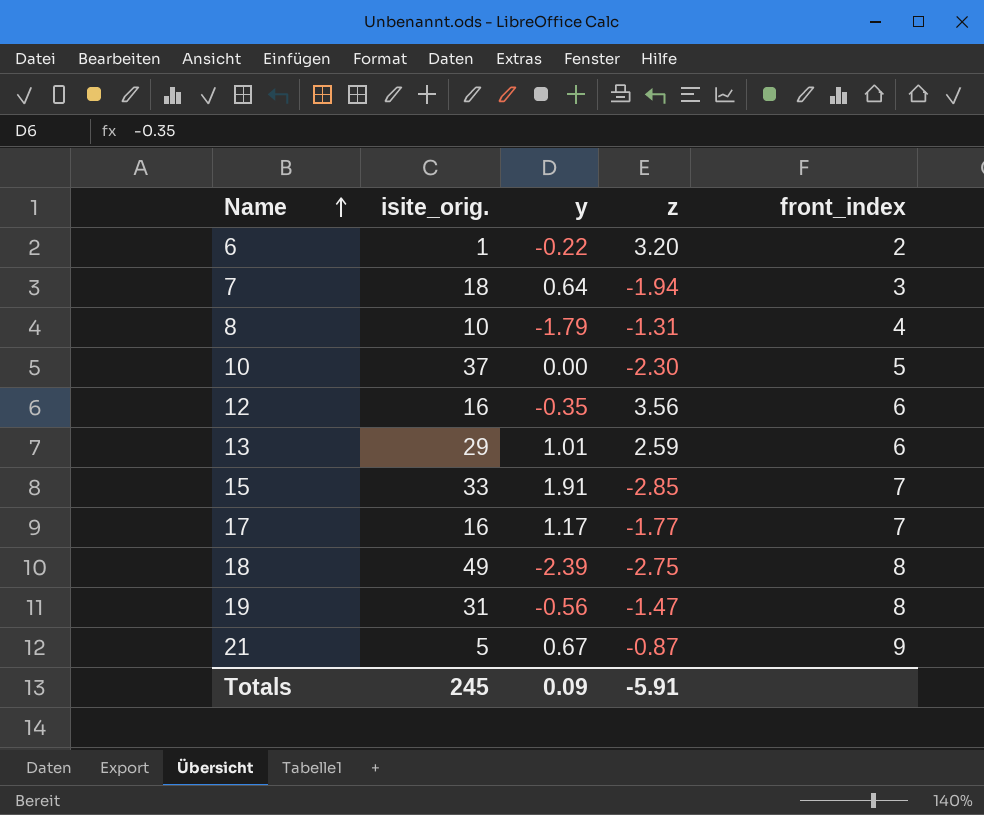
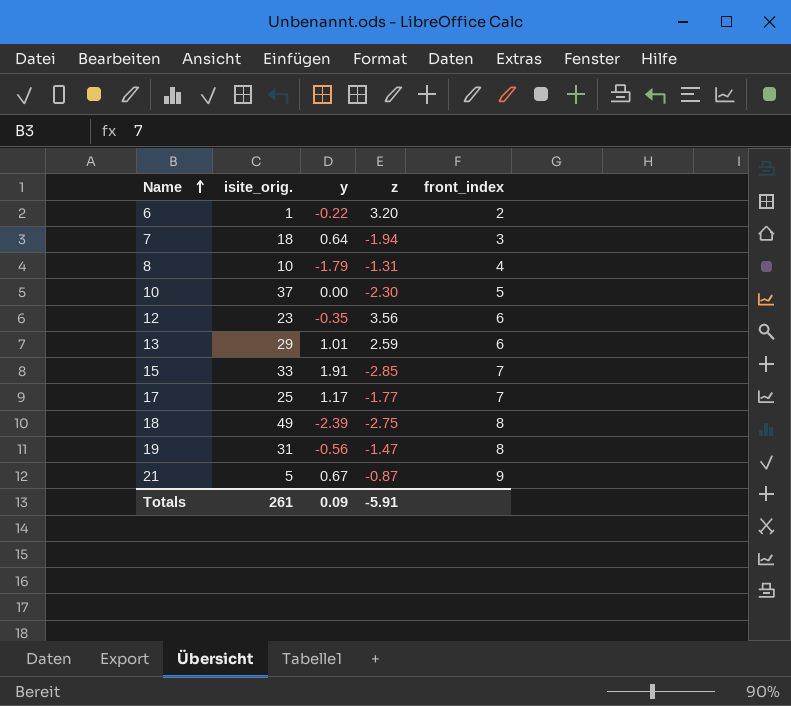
12 | isite_orig.: 16 -> 23
17 | isite_orig.: 16 -> 25
Totals | isite_orig.: 245 -> 261

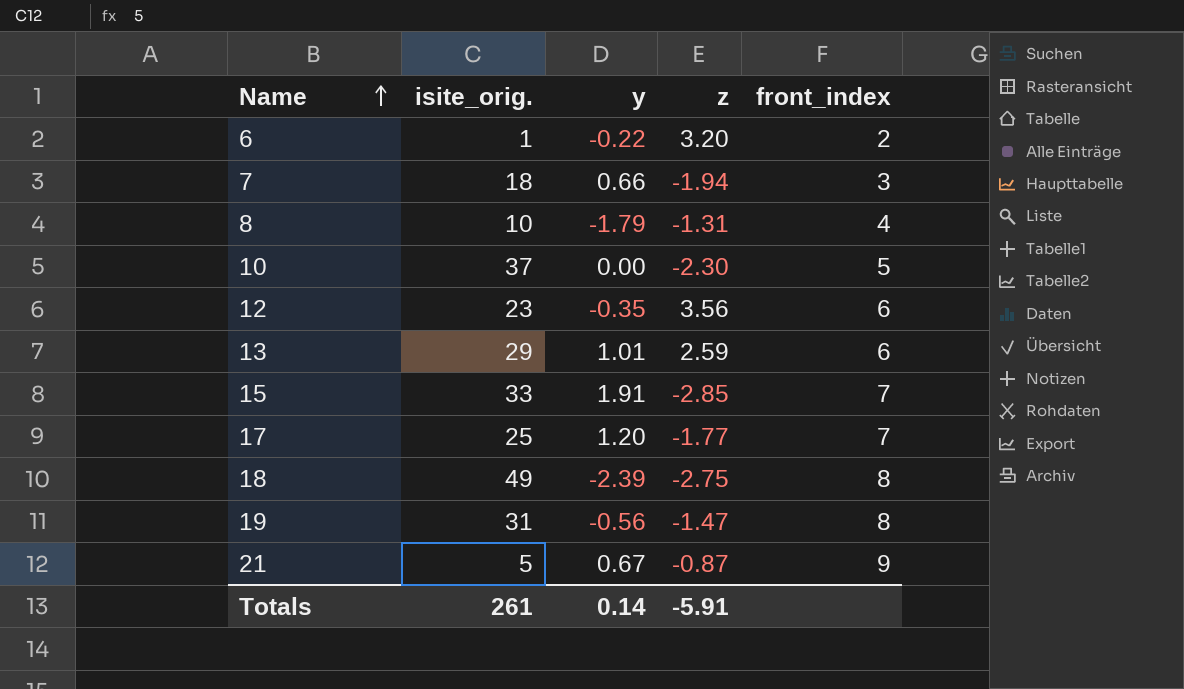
7 | y: 0.64 -> 0.66
17 | y: 1.17 -> 1.20
Totals | y: 0.09 -> 0.14

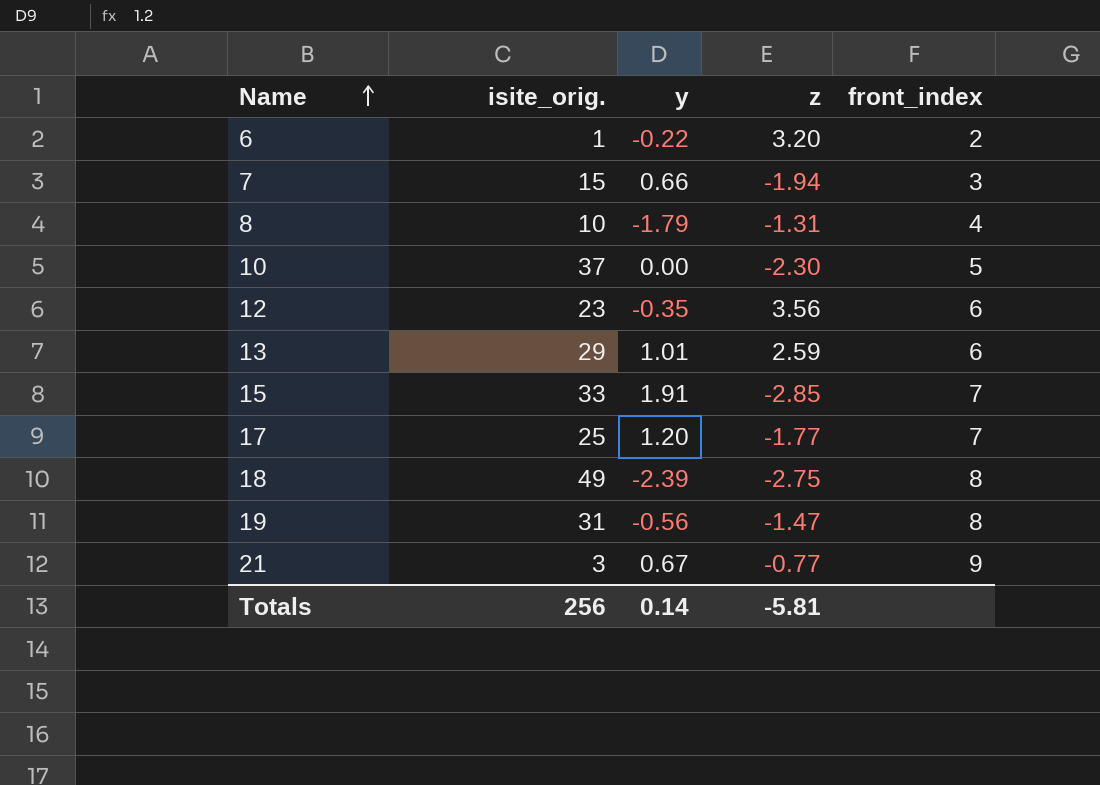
7 | isite_orig.: 18 -> 15
21 | isite_orig.: 5 -> 3
21 | z: -0.87 -> -0.77
Totals | isite_orig.: 261 -> 256
Totals | z: -5.91 -> -5.81

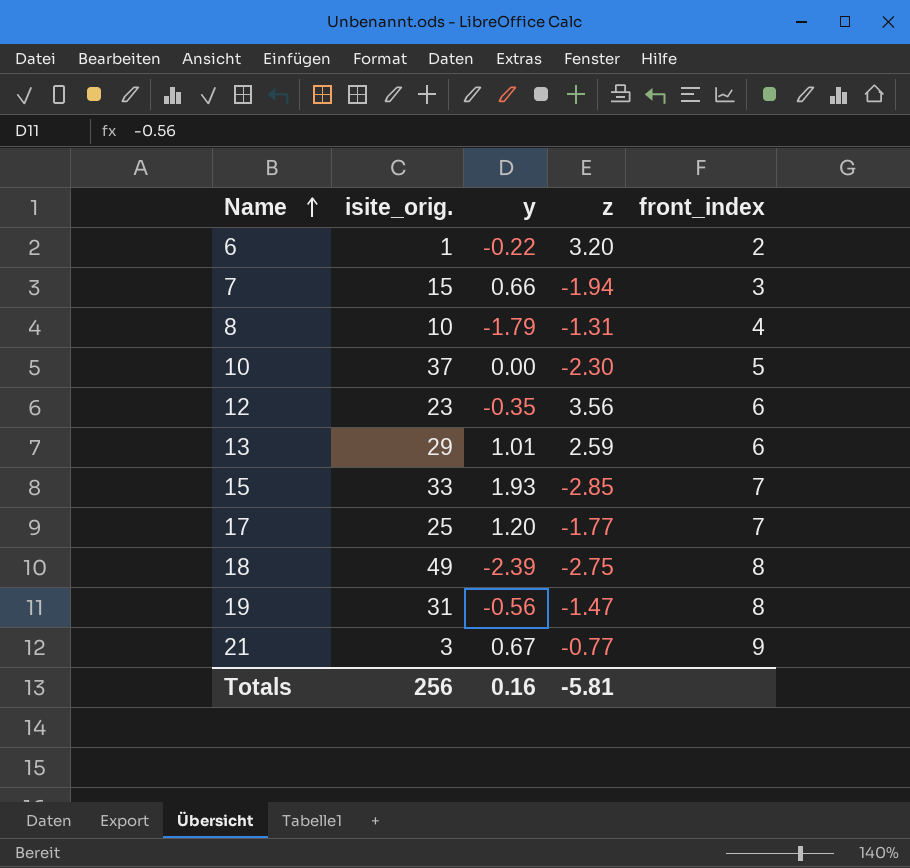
15 | y: 1.91 -> 1.93
Totals | y: 0.14 -> 0.16

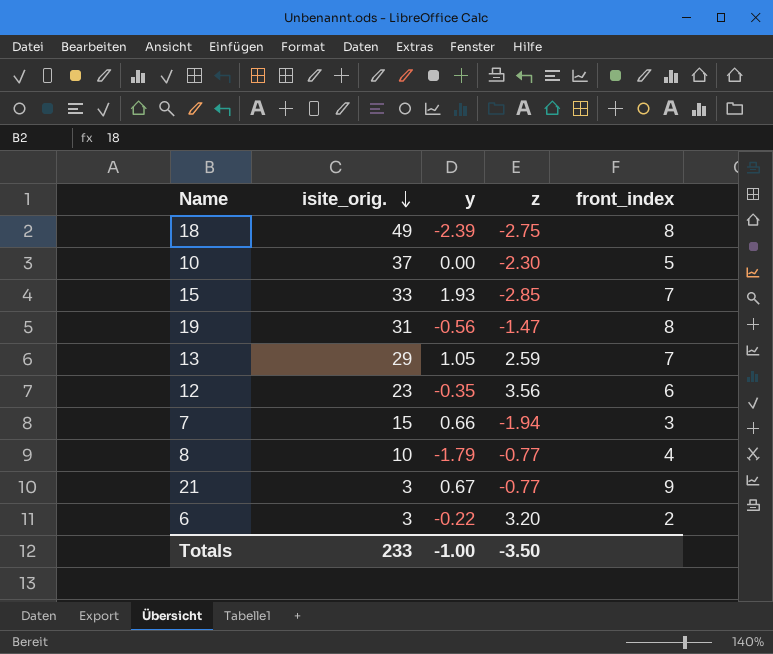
row order: Name ascending -> isite_orig. descending
row 17: 25 | 1.20 | -1.77 | 7 -> none
13 | y: 1.01 -> 1.05
13 | front_index: 6 -> 7
8 | z: -1.31 -> -0.77
6 | isite_orig.: 1 -> 3
Totals | isite_orig.: 256 -> 233
Totals | y: 0.16 -> -1.00
Totals | z: -5.81 -> -3.50

